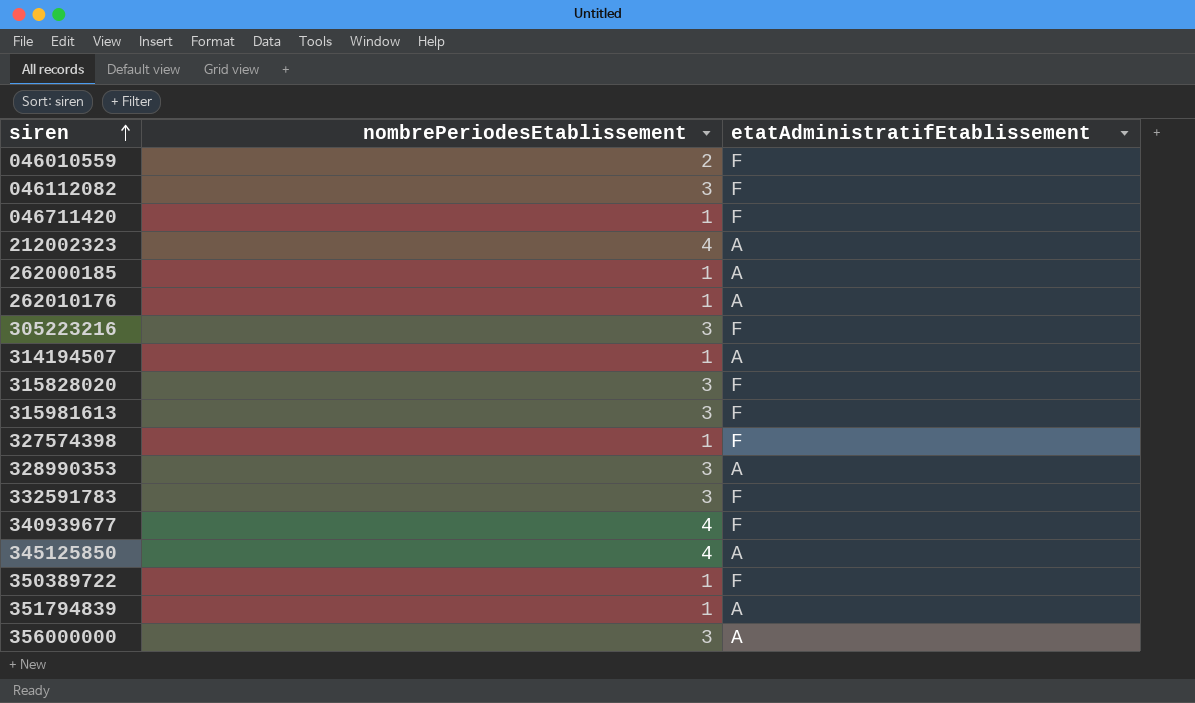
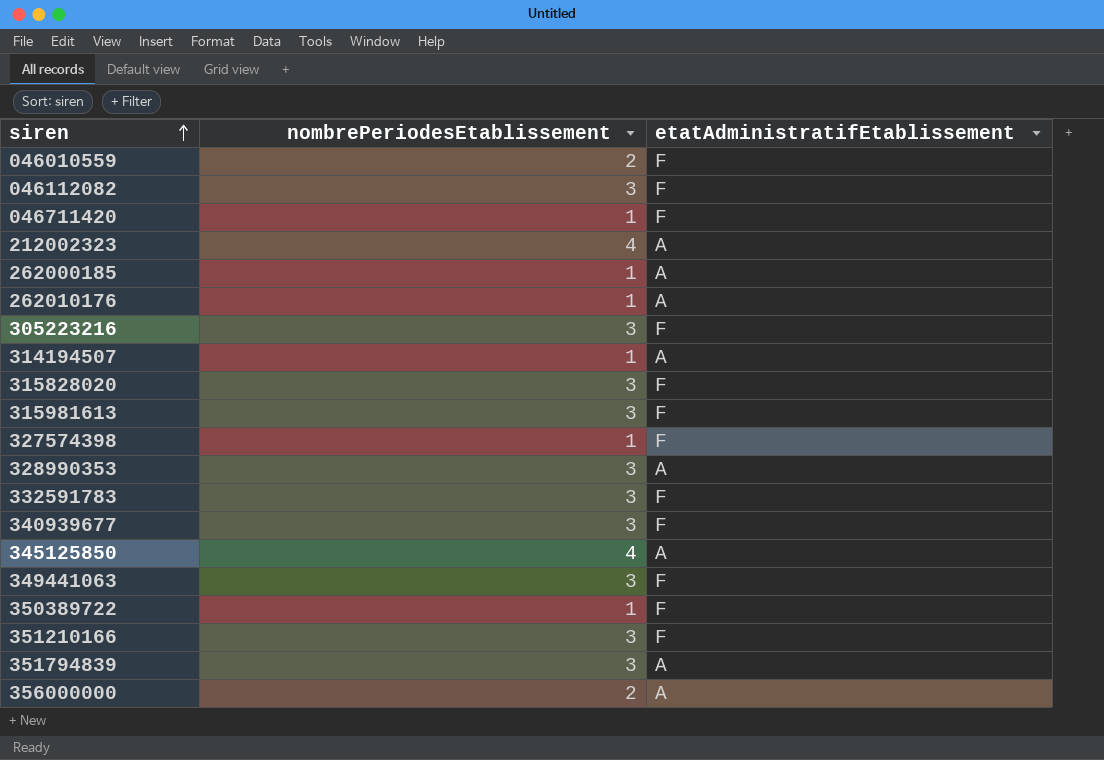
340939677 | nombrePeriodesEtablissement: 4 -> 3
row 349441063: none -> 3 | F
row 351210166: none -> 3 | F
351794839 | nombrePeriodesEtablissement: 1 -> 3
356000000 | nombrePeriodesEtablissement: 3 -> 2

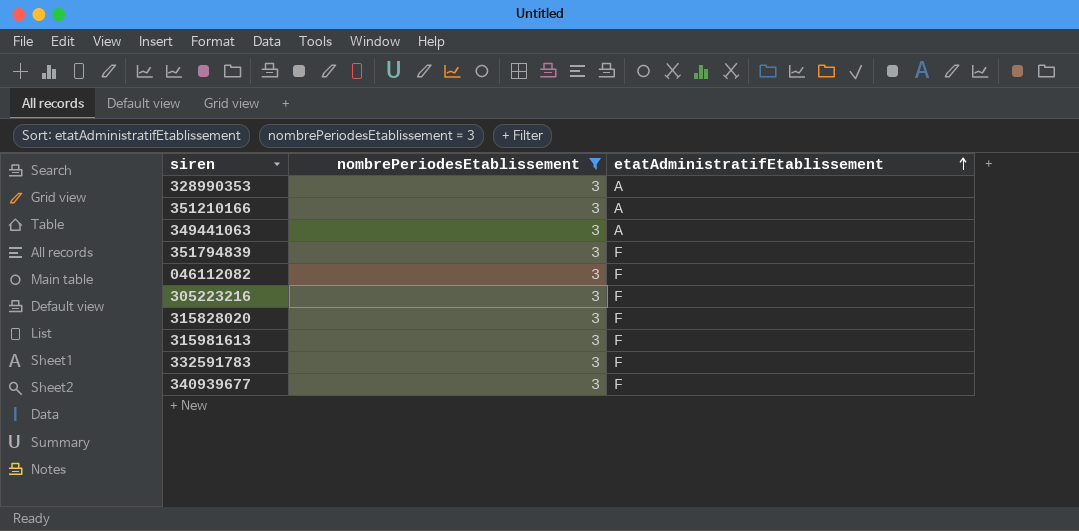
filter: none -> nombrePeriodesEtablissement = 3
row order: siren ascending -> etatAdministratifEtablissement ascending
351210166 | etatAdministratifEtablissement: F -> A
349441063 | etatAdministratifEtablissement: F -> A
351794839 | etatAdministratifEtablissement: A -> F

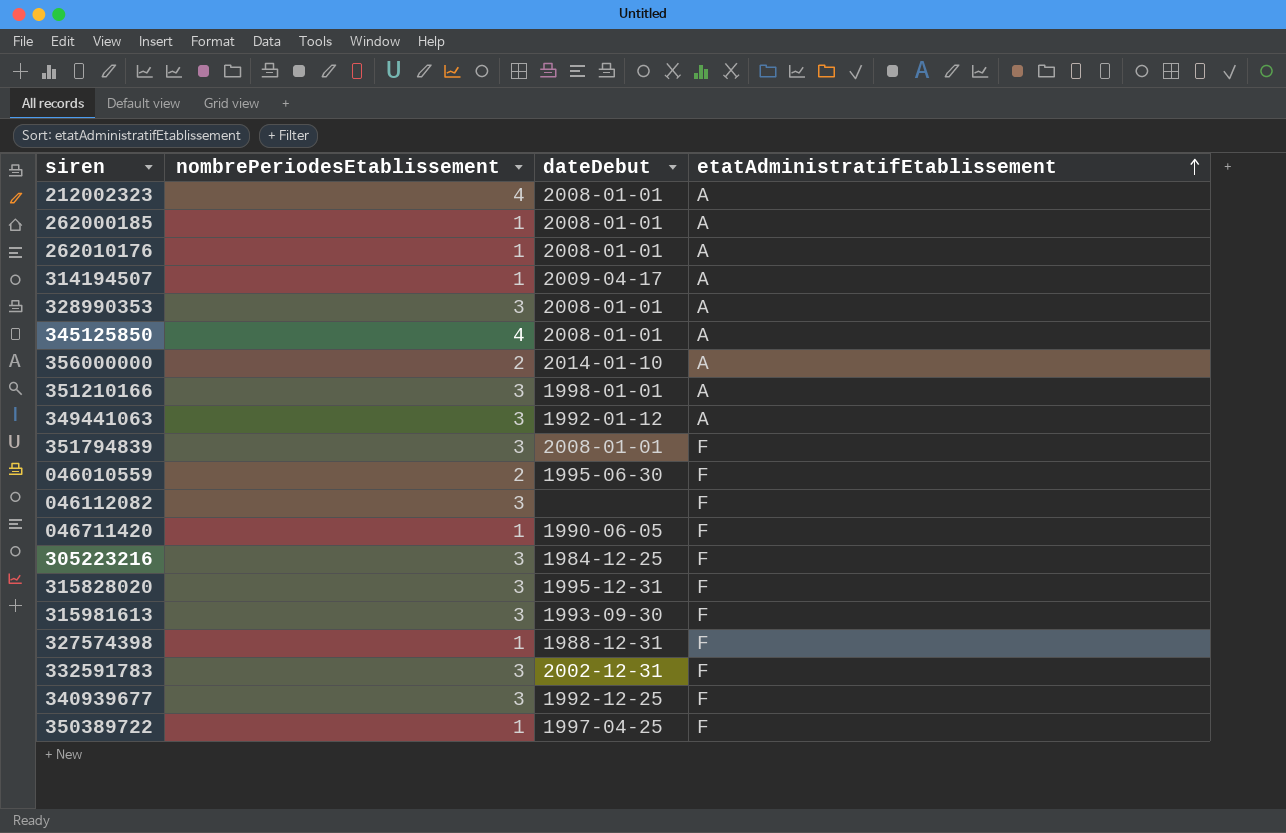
filter: nombrePeriodesEtablissement = 3 -> none
column dateDebut | position: none -> 3

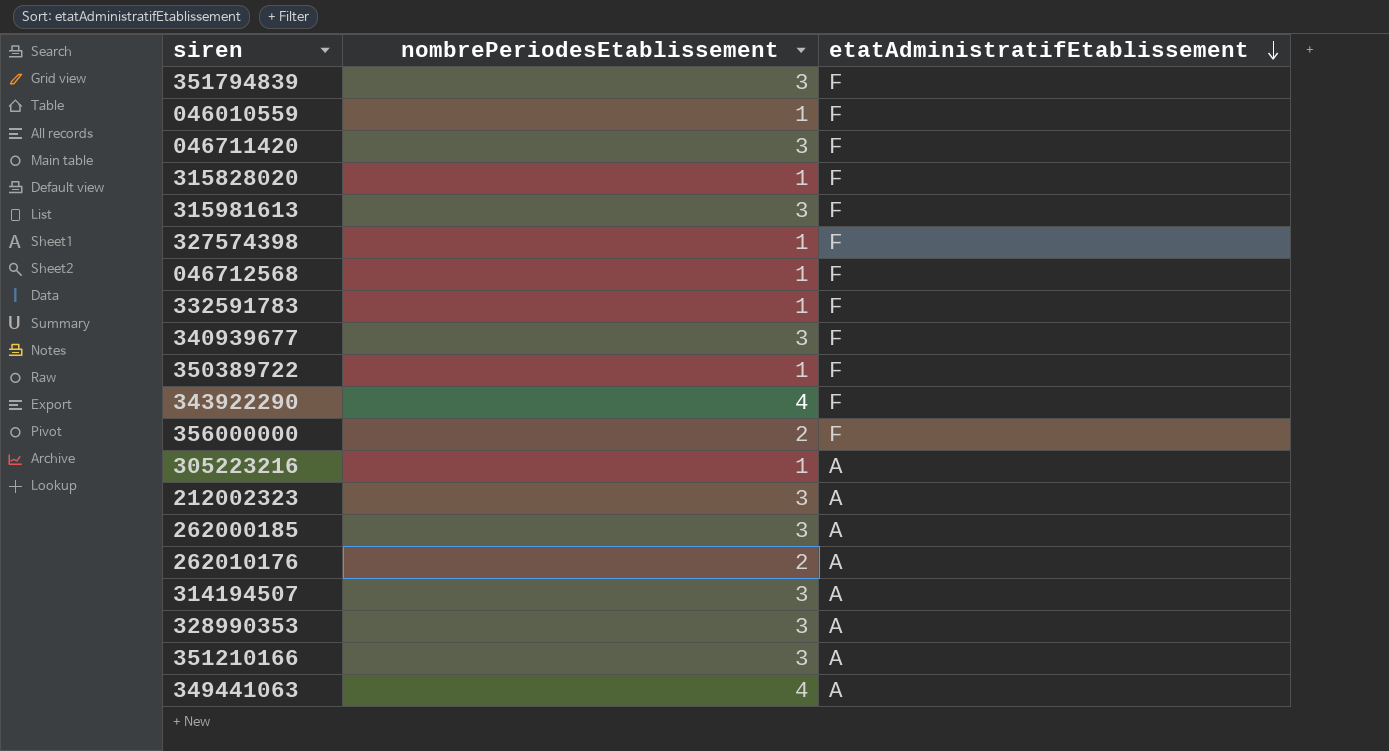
row order: etatAdministratifEtablissement ascending -> etatAdministratifEtablissement descending
column dateDebut | position: 3 -> none
row 345125850: 4 | 2008-01-01 | A -> none
row 046112082: 3 | none | F -> none
046010559 | nombrePeriodesEtablissement: 2 -> 1
046711420 | nombrePeriodesEtablissement: 1 -> 3
315828020 | nombrePeriodesEtablissement: 3 -> 1
row 046712568: none -> 1 | F
332591783 | nombrePeriodesEtablissement: 3 -> 1
row 343922290: none -> 4 | F
356000000 | etatAdministratifEtablissement: A -> F
305223216 | nombrePeriodesEtablissement: 3 -> 1
305223216 | etatAdministratifEtablissement: F -> A
212002323 | nombrePeriodesEtablissement: 4 -> 3
262000185 | nombrePeriodesEtablissement: 1 -> 3
262010176 | nombrePeriodesEtablissement: 1 -> 2
314194507 | nombrePeriodesEtablissement: 1 -> 3
349441063 | nombrePeriodesEtablissement: 3 -> 4

